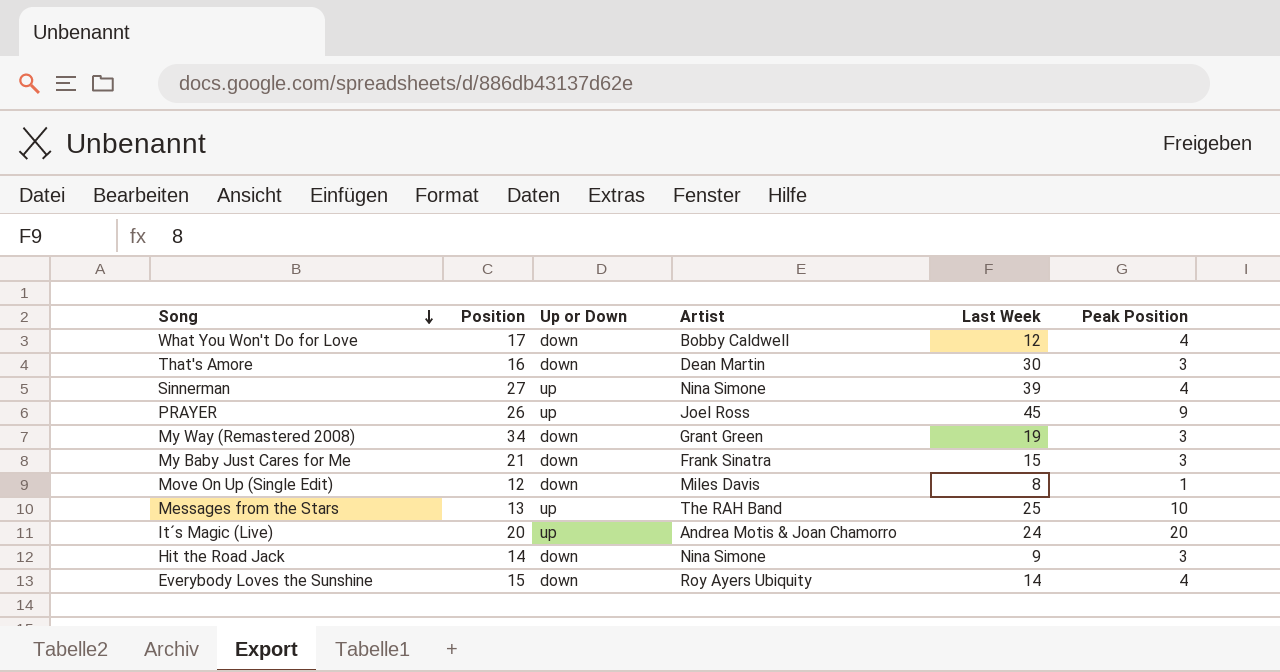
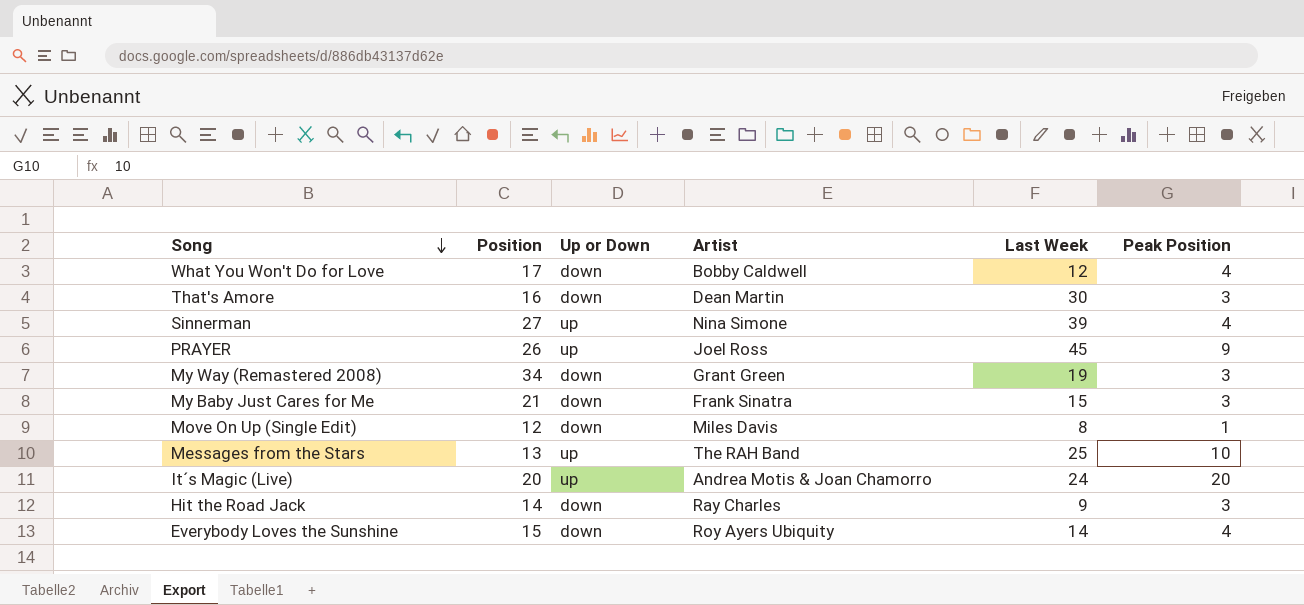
Hit the Road Jack | Artist: Nina Simone -> Ray Charles

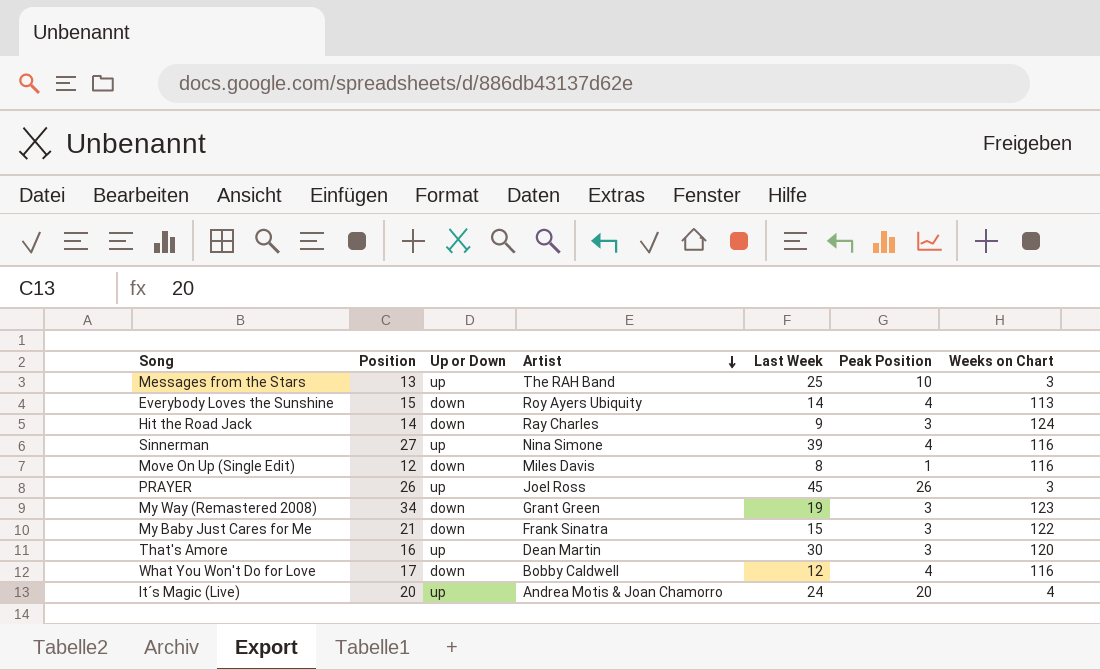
row order: Song descending -> Artist descending
column Weeks on Chart | position: none -> 7
PRAYER | Peak Position: 9 -> 26
That's Amore | Up or Down: down -> up

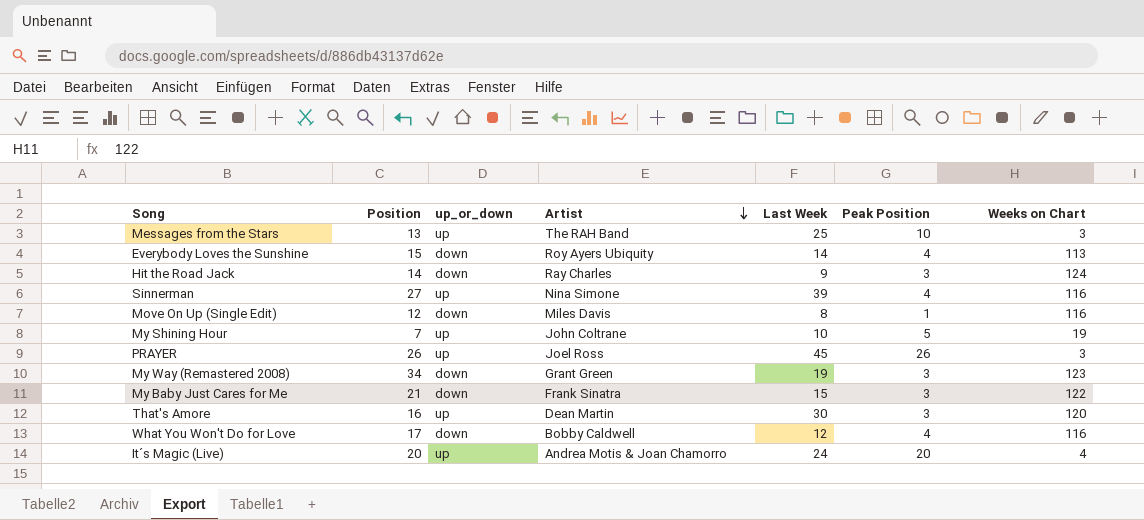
column name: Up or Down -> up_or_down
row My Shining Hour: none -> 7 | up | John Coltrane | 10 | 5 | 19

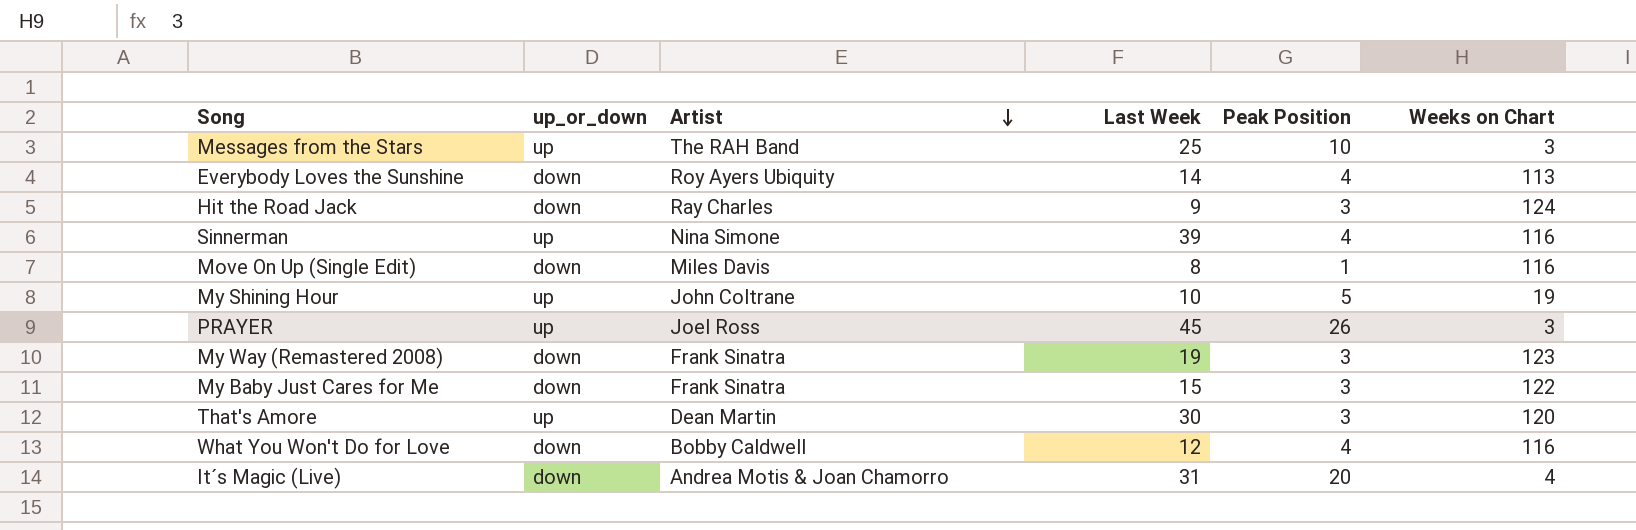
column Position | position: 2 -> none
My Way (Remastered 2008) | Artist: Grant Green -> Frank Sinatra
It´s Magic (Live) | up_or_down: up -> down
It´s Magic (Live) | Last Week: 24 -> 31

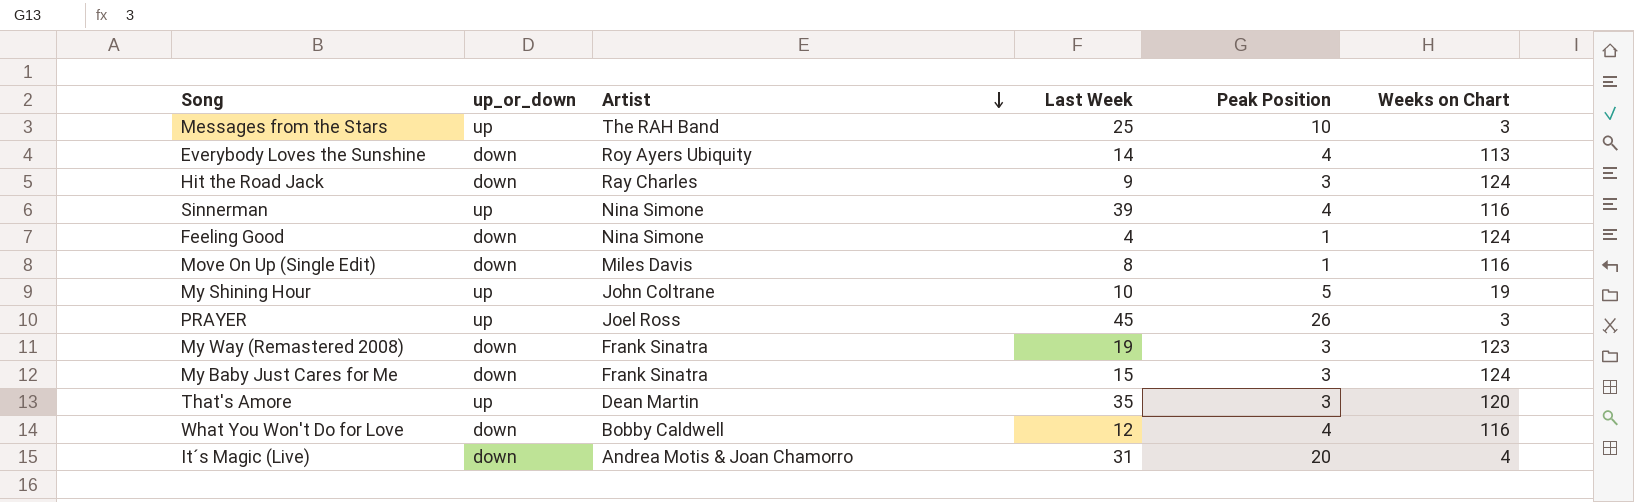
row Feeling Good: none -> down | Nina Simone | 4 | 1 | 124
My Baby Just Cares for Me | Weeks on Chart: 122 -> 124
That's Amore | Last Week: 30 -> 35

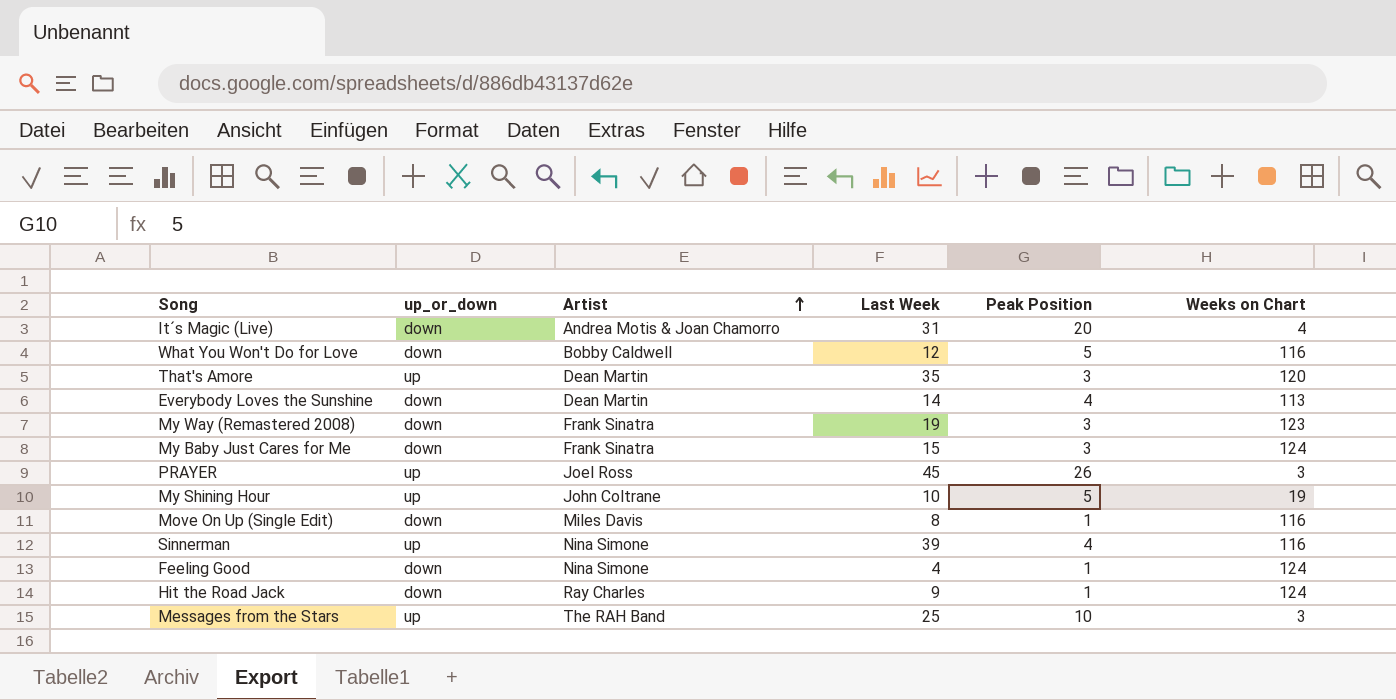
row order: Artist descending -> Artist ascending
What You Won't Do for Love | Peak Position: 4 -> 5
Everybody Loves the Sunshine | Artist: Roy Ayers Ubiquity -> Dean Martin
Hit the Road Jack | Peak Position: 3 -> 1

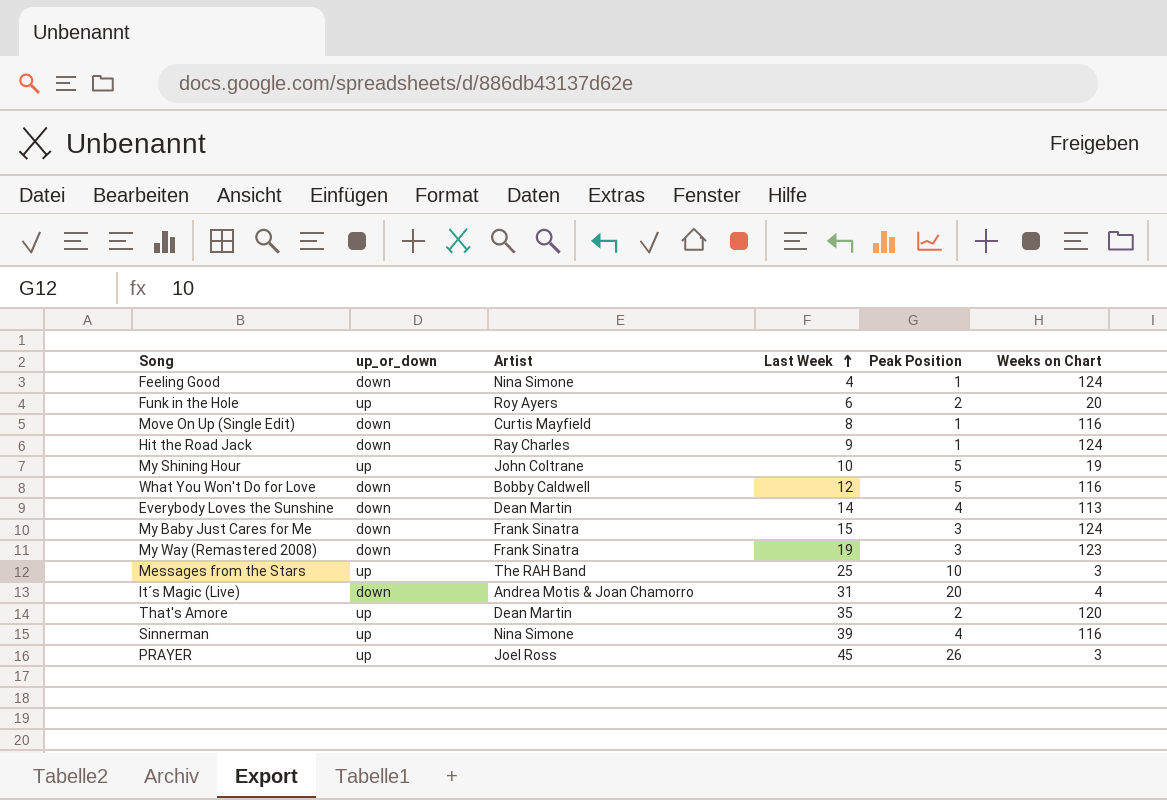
row order: Artist ascending -> Last Week ascending
row Funk in the Hole: none -> up | Roy Ayers | 6 | 2 | 20
Move On Up (Single Edit) | Artist: Miles Davis -> Curtis Mayfield
That's Amore | Peak Position: 3 -> 2

